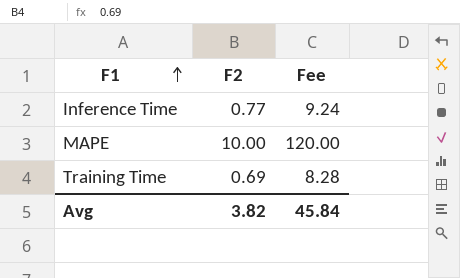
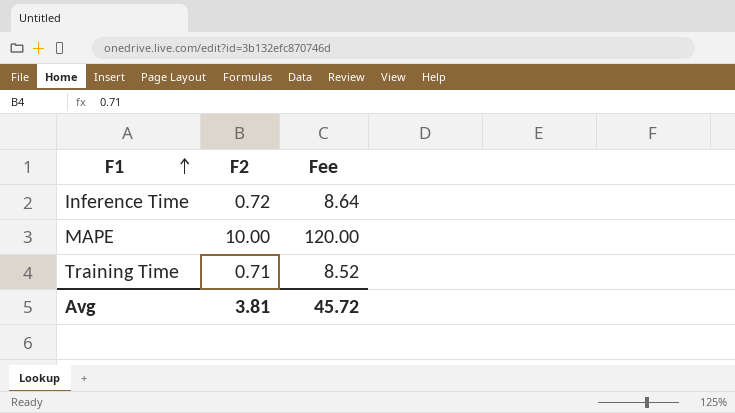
Inference Time | F2: 0.77 -> 0.72
Inference Time | Fee: 9.24 -> 8.64
Training Time | F2: 0.69 -> 0.71
Training Time | Fee: 8.28 -> 8.52
Avg | F2: 3.82 -> 3.81
Avg | Fee: 45.84 -> 45.72

